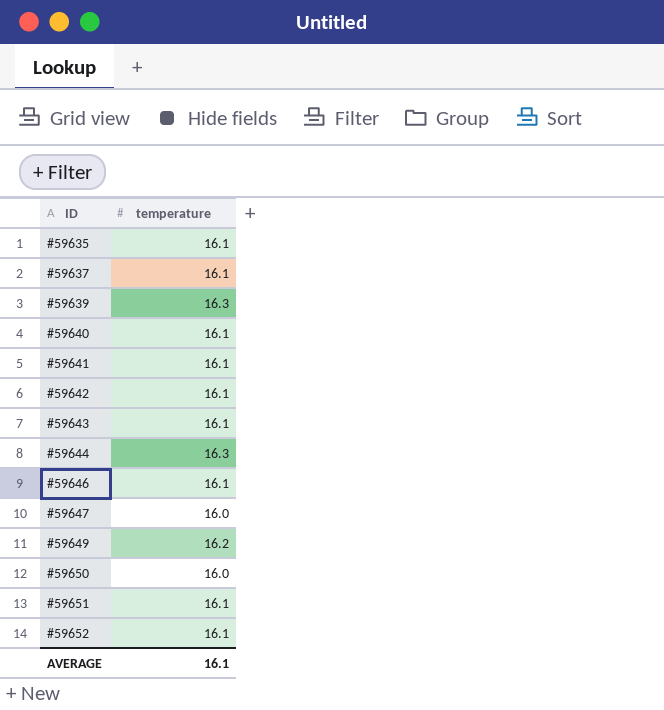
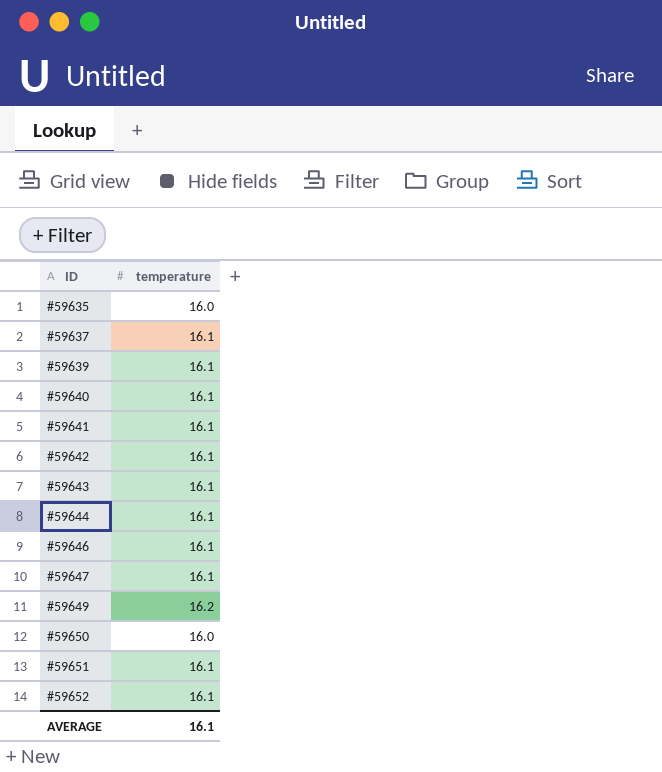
#59635 | temperature: 16.1 -> 16.0
#59639 | temperature: 16.3 -> 16.1
#59644 | temperature: 16.3 -> 16.1
#59647 | temperature: 16.0 -> 16.1

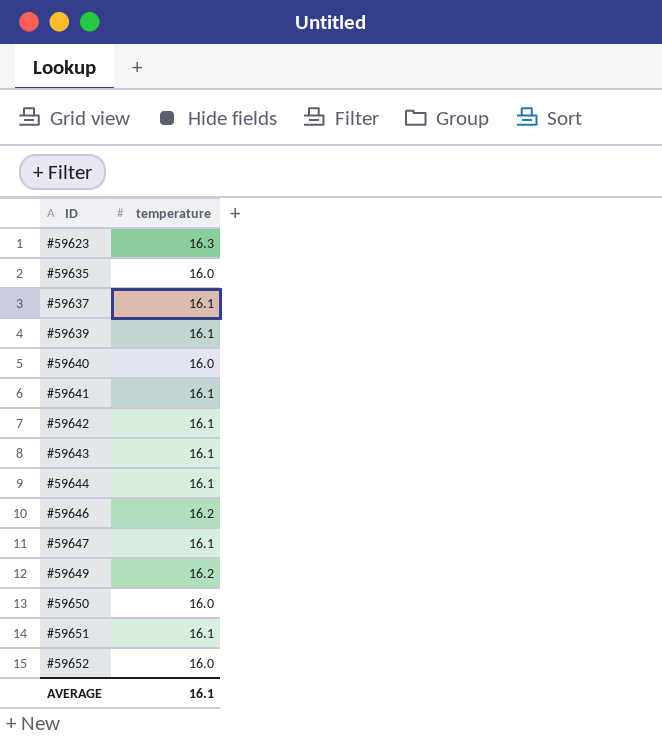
row #59623: none -> 16.3
#59640 | temperature: 16.1 -> 16.0
#59646 | temperature: 16.1 -> 16.2
#59652 | temperature: 16.1 -> 16.0

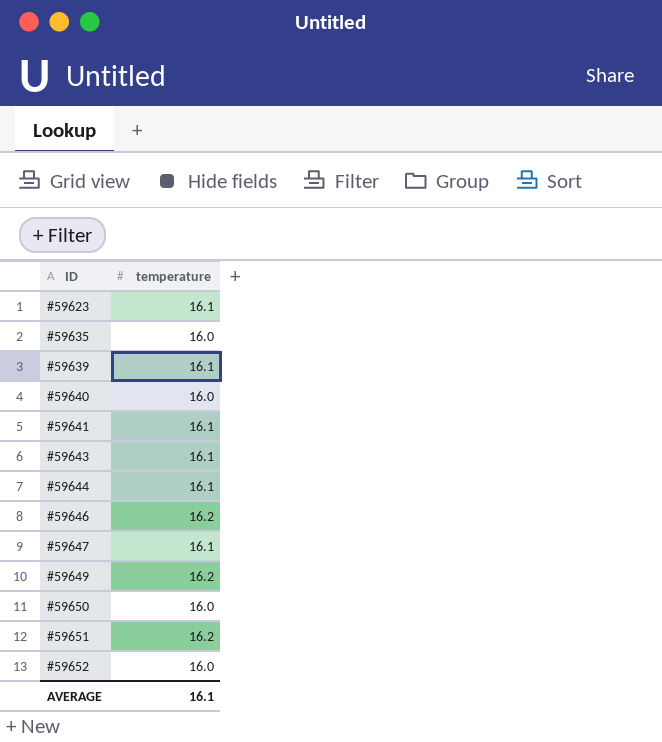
row #59637: 16.1 -> none
row #59642: 16.1 -> none
#59623 | temperature: 16.3 -> 16.1
#59651 | temperature: 16.1 -> 16.2

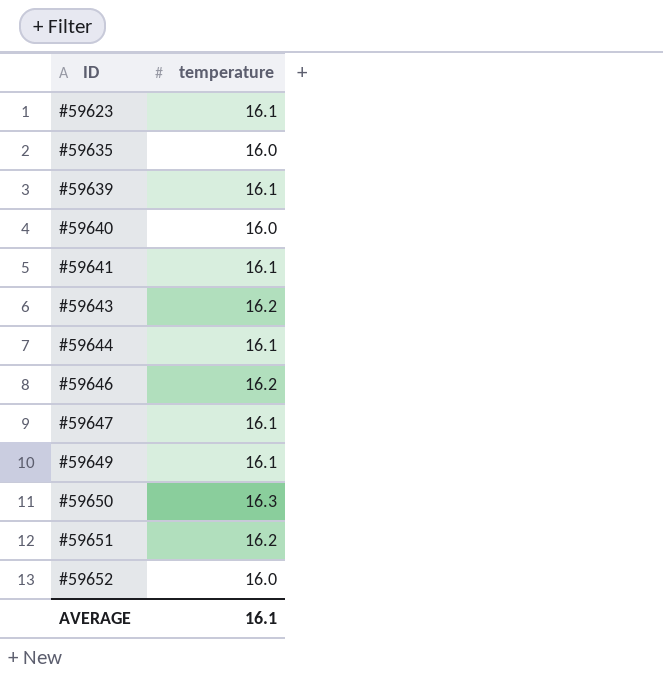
#59643 | temperature: 16.1 -> 16.2
#59649 | temperature: 16.2 -> 16.1
#59650 | temperature: 16.0 -> 16.3

